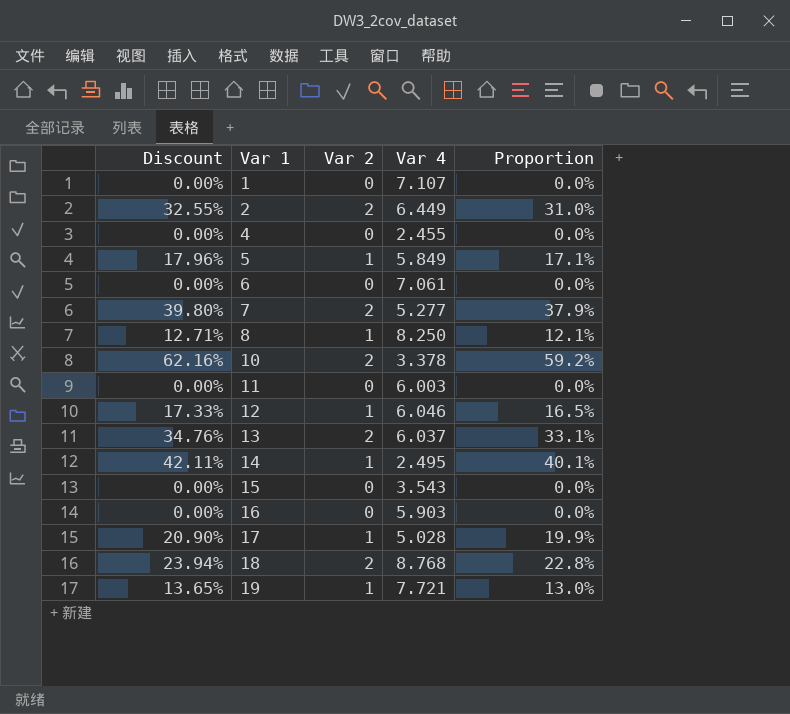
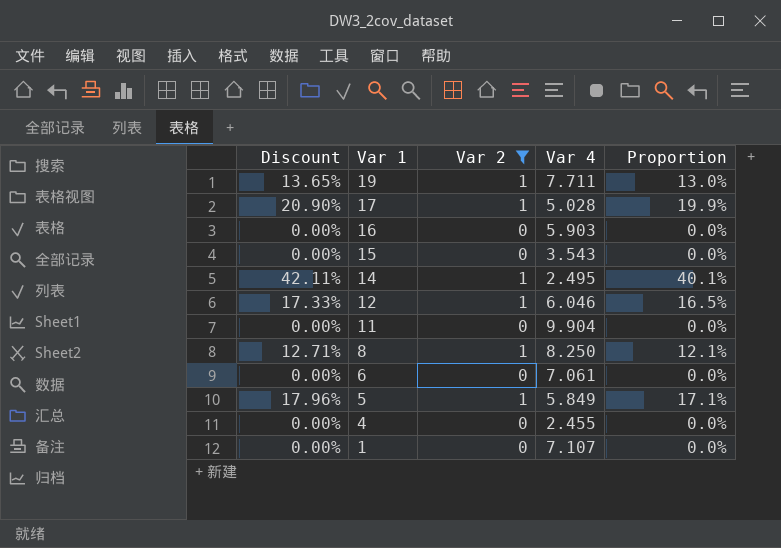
filter: none -> Var 2 != 2
row order: Var 1 ascending -> Var 1 descending
19 | Var 4: 7.721 -> 7.711
11 | Var 4: 6.003 -> 9.904

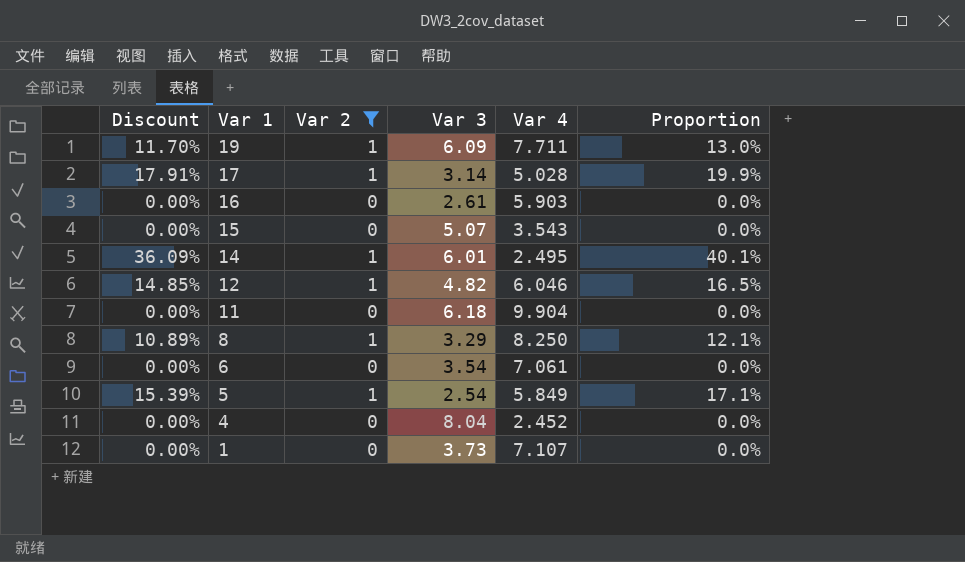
column Discount | formula: [Proportion] * 1.05 -> [Proportion] * 0.9
column Var 3 | position: none -> 4
4 | Var 4: 2.455 -> 2.452

